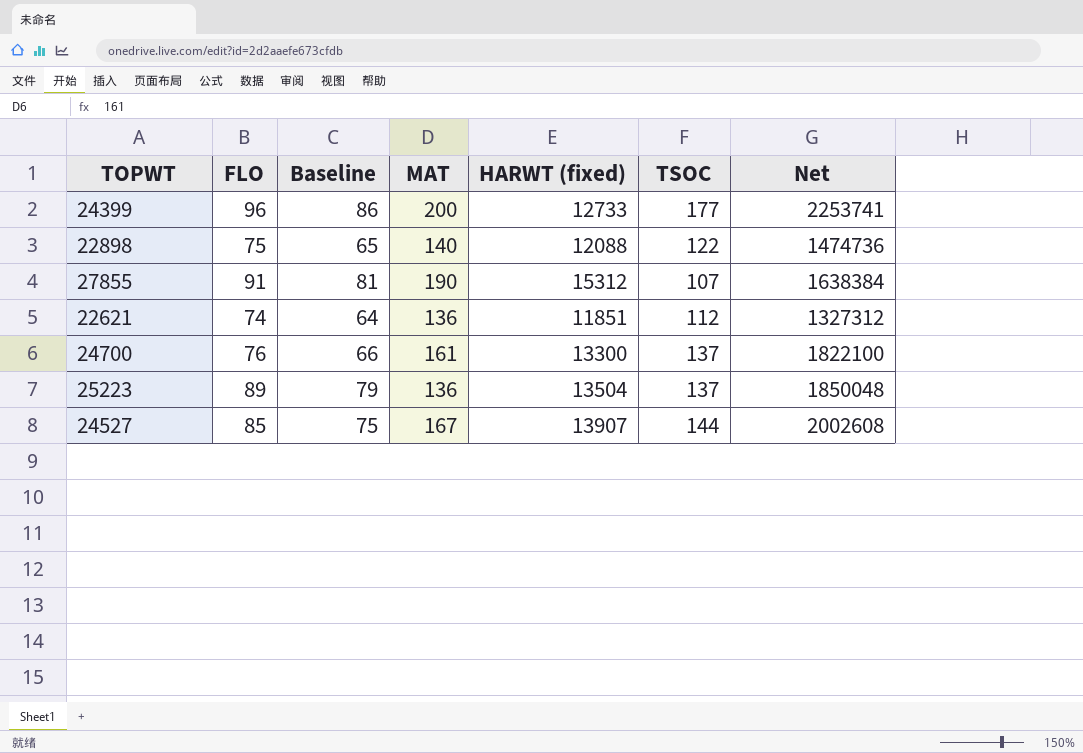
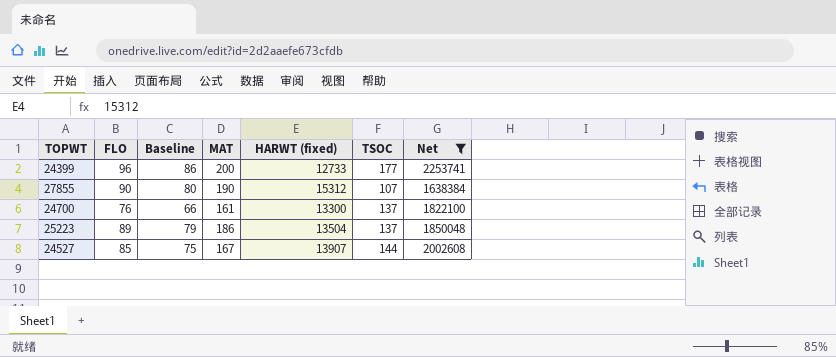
filter: none -> Net >= 1638384
27855 | FLO: 91 -> 90
27855 | Baseline: 81 -> 80
25223 | MAT: 136 -> 186

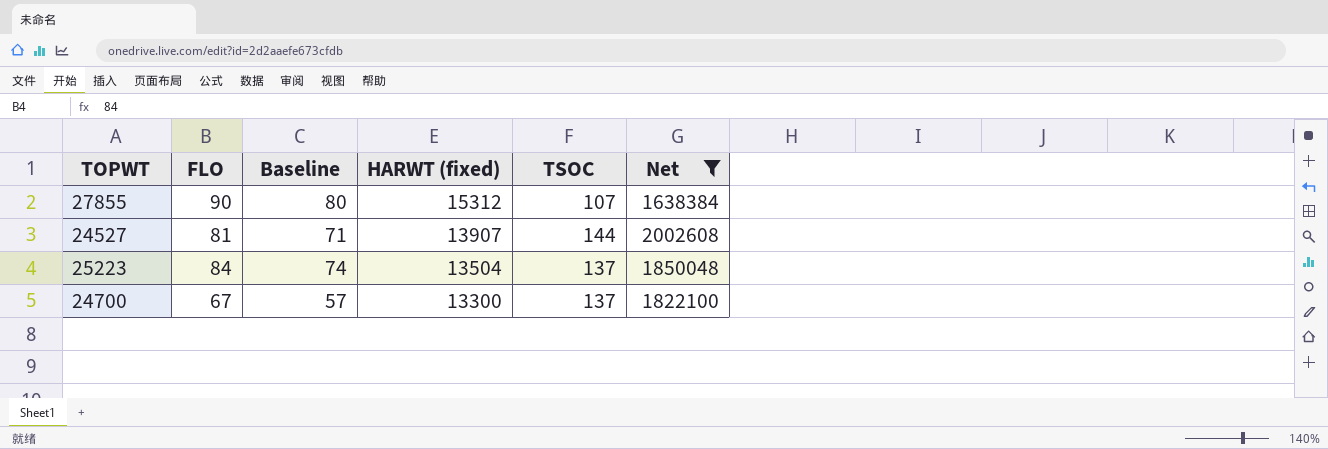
row order: none -> HARWT (fixed) descending
column MAT | position: 4 -> none
row 24399: 96 | 86 | 200 | 12733 | 177 | 2253741 -> none
24527 | FLO: 85 -> 81
24527 | Baseline: 75 -> 71
25223 | FLO: 89 -> 84
25223 | Baseline: 79 -> 74
24700 | FLO: 76 -> 67
24700 | Baseline: 66 -> 57

